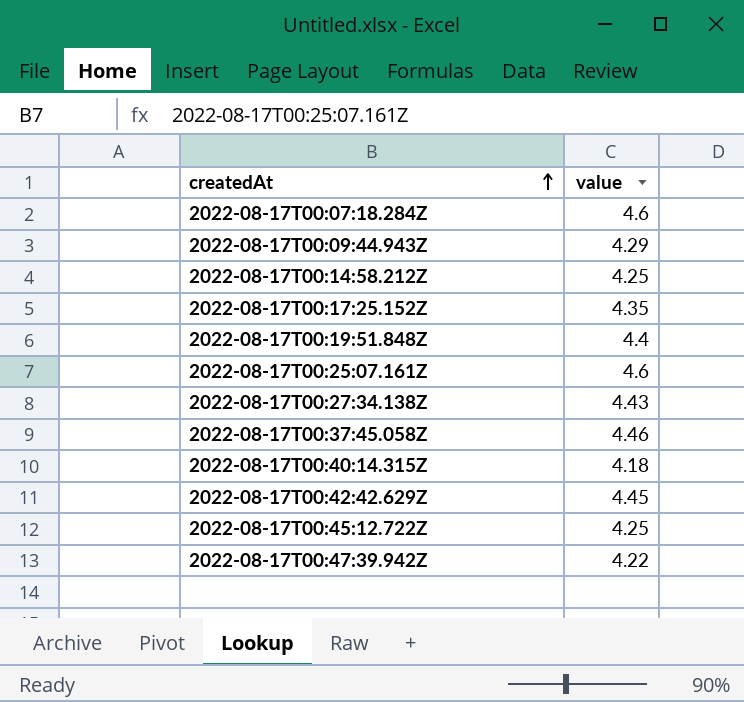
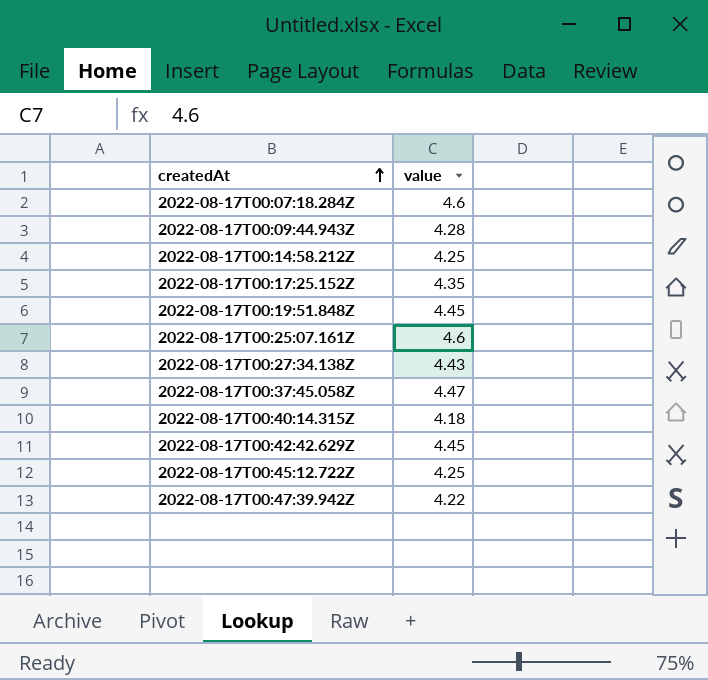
2022-08-17T00:09:44.943Z | value: 4.29 -> 4.28
2022-08-17T00:19:51.848Z | value: 4.4 -> 4.45
2022-08-17T00:37:45.058Z | value: 4.46 -> 4.47

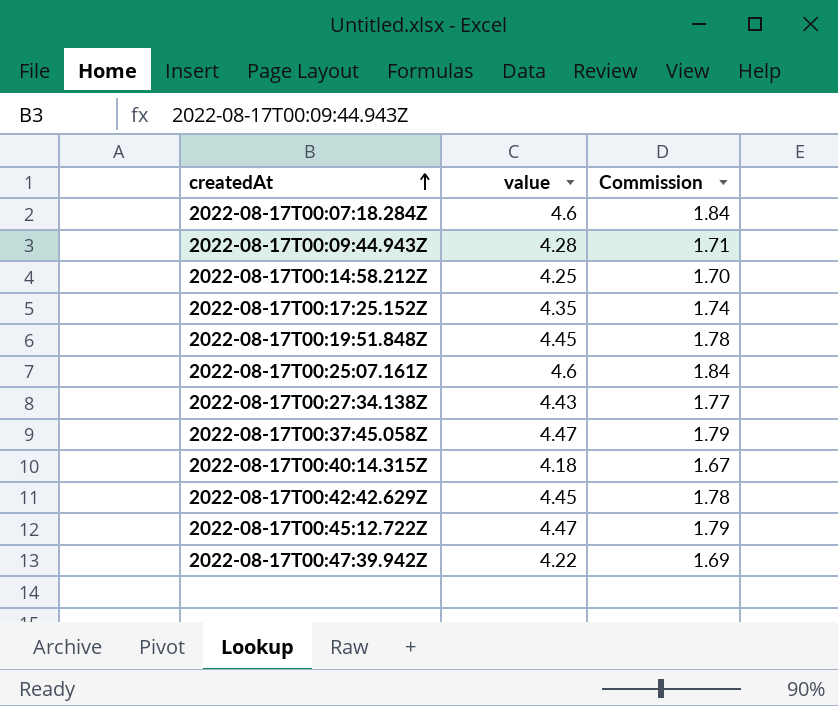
column Commission | formula: none -> [value] * 0.4
2022-08-17T00:45:12.722Z | value: 4.25 -> 4.47

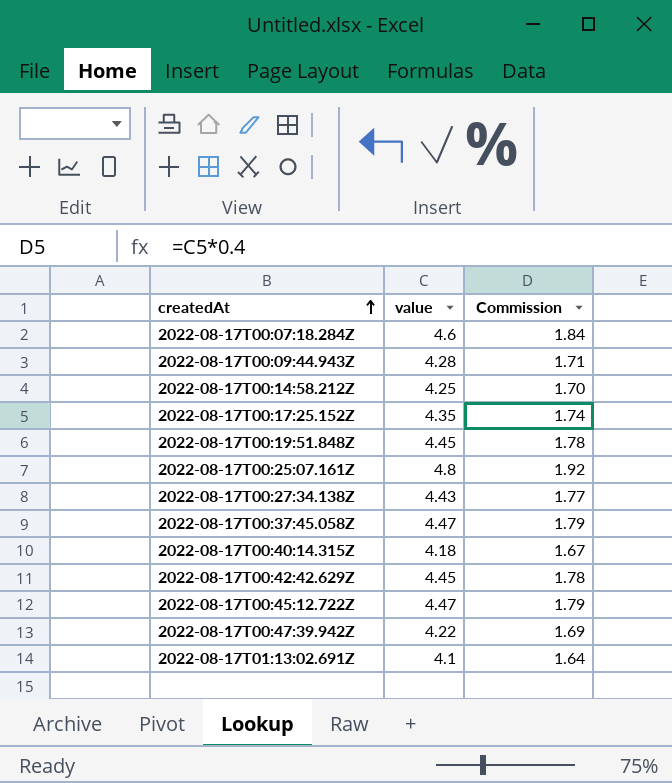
2022-08-17T00:25:07.161Z | value: 4.6 -> 4.8
2022-08-17T00:25:07.161Z | Commission: 1.84 -> 1.92
row 2022-08-17T01:13:02.691Z: none -> 4.1 | 1.64

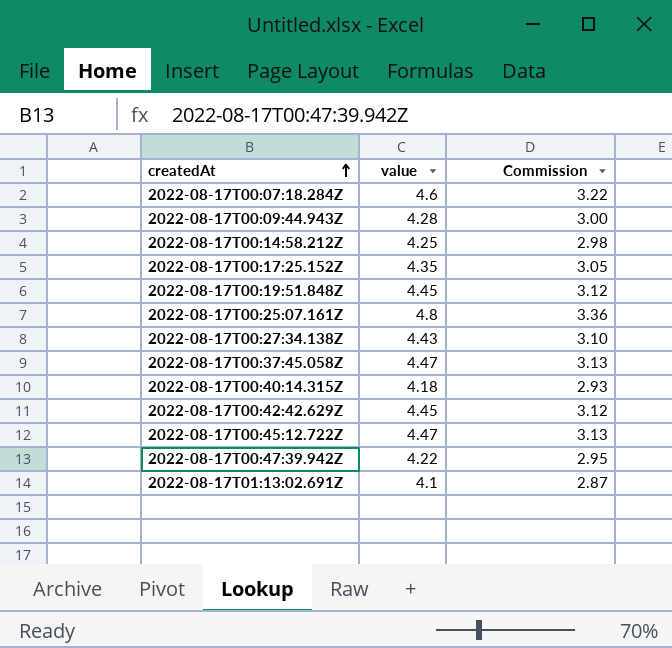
column Commission | formula: [value] * 0.4 -> [value] * 0.7

